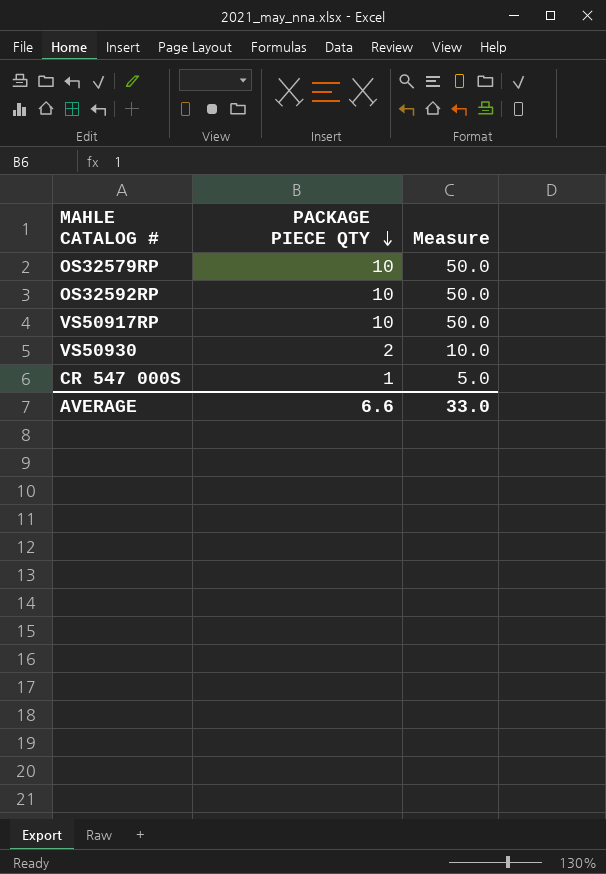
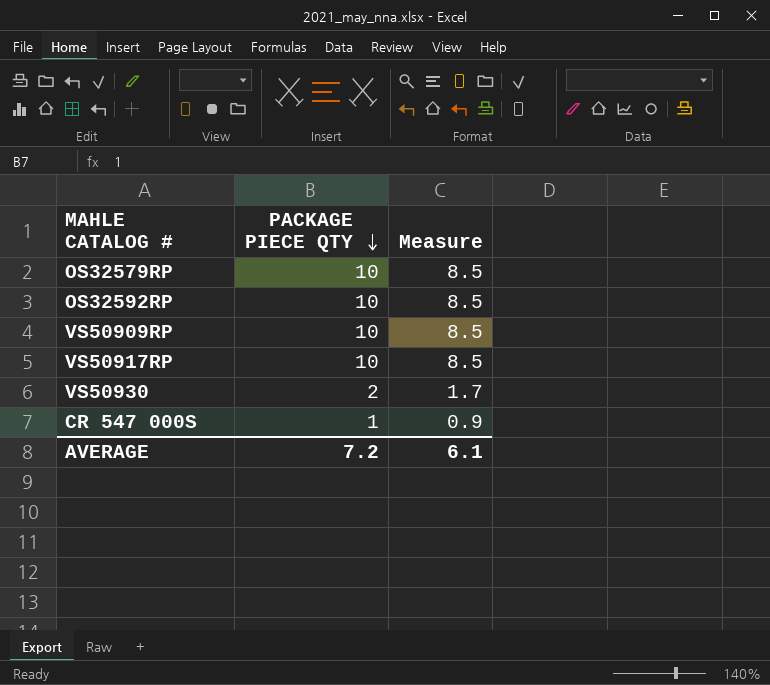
column Measure | formula: [PACKAGE PIECE QTY] * 5 -> [PACKAGE PIECE QTY] * 0.85
row VS50909RP: none -> 10 | 8.5
AVERAGE | PACKAGE PIECE QTY: 6.6 -> 7.2
AVERAGE | Measure: 33.0 -> 6.1

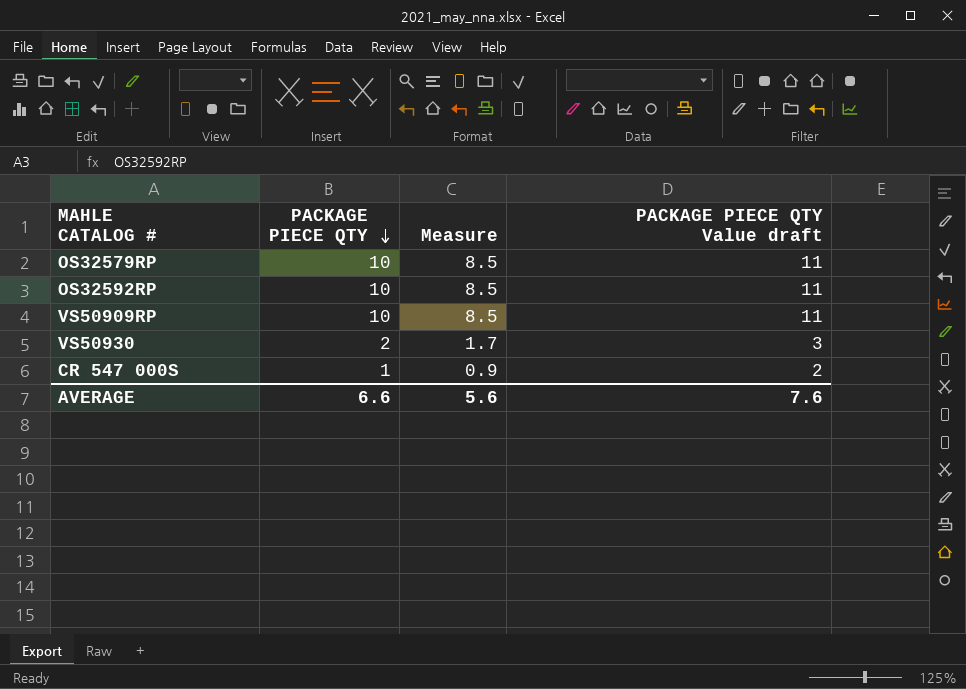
column PACKAGE PIECE QTY Value draft | formula: none -> [PACKAGE PIECE QTY] + 1
row VS50917RP: 10 | 8.5 -> none
AVERAGE | PACKAGE PIECE QTY: 7.2 -> 6.6
AVERAGE | Measure: 6.1 -> 5.6

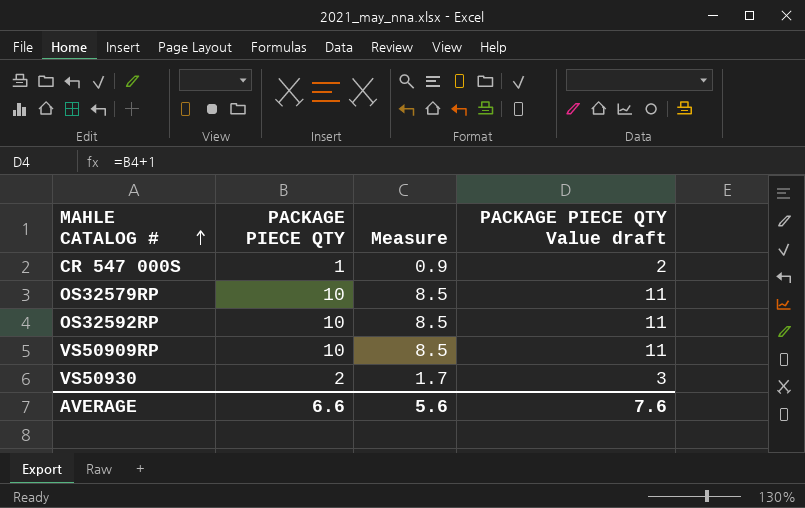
row order: PACKAGE PIECE QTY descending -> MAHLE CATALOG # ascending

